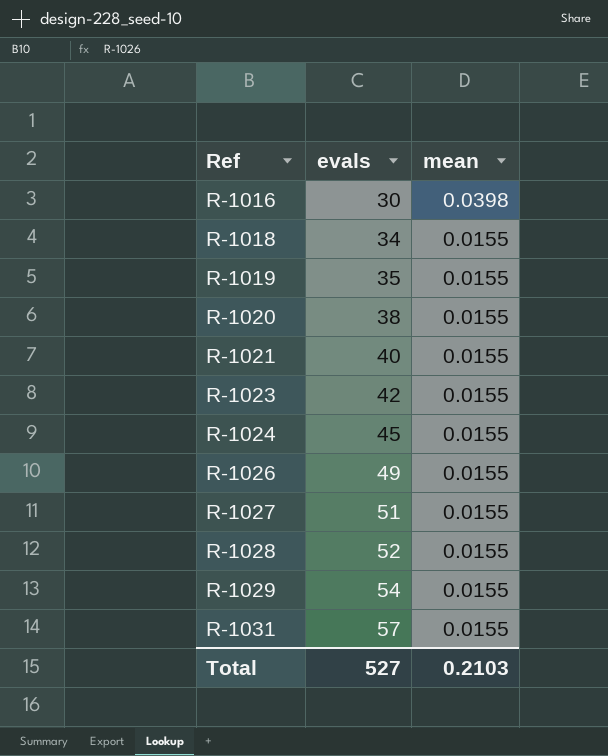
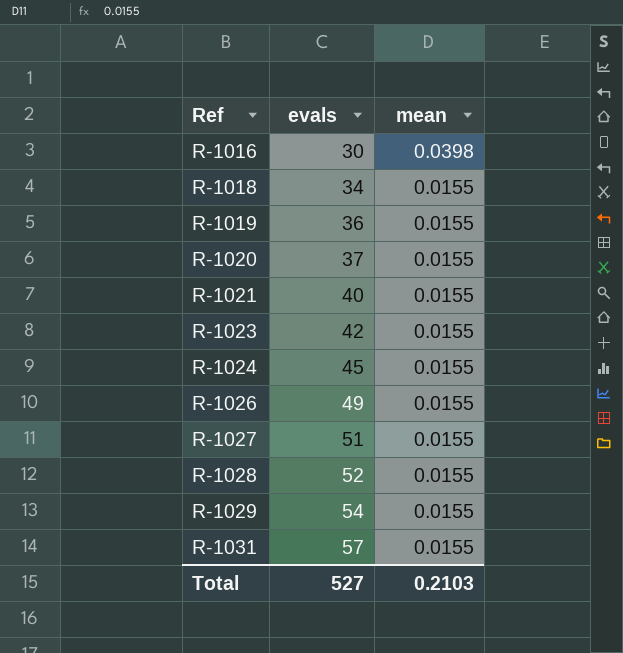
R-1019 | evals: 35 -> 36
R-1020 | evals: 38 -> 37

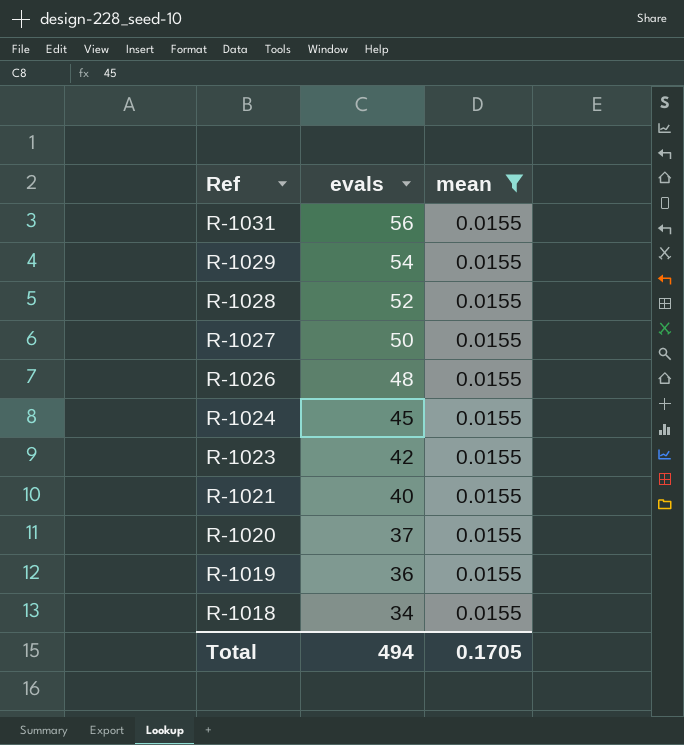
filter: none -> mean = 0.0155
row order: Ref ascending -> Ref descending
R-1031 | evals: 57 -> 56
R-1027 | evals: 51 -> 50
R-1026 | evals: 49 -> 48
Total | evals: 527 -> 494
Total | mean: 0.2103 -> 0.1705

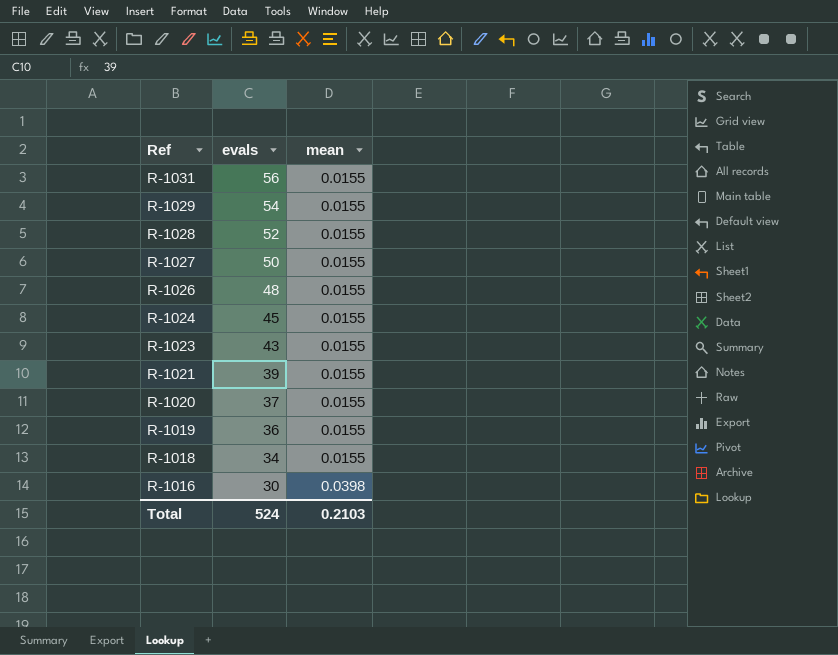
filter: mean = 0.0155 -> none
R-1023 | evals: 42 -> 43
R-1021 | evals: 40 -> 39
Total | evals: 494 -> 524
Total | mean: 0.1705 -> 0.2103

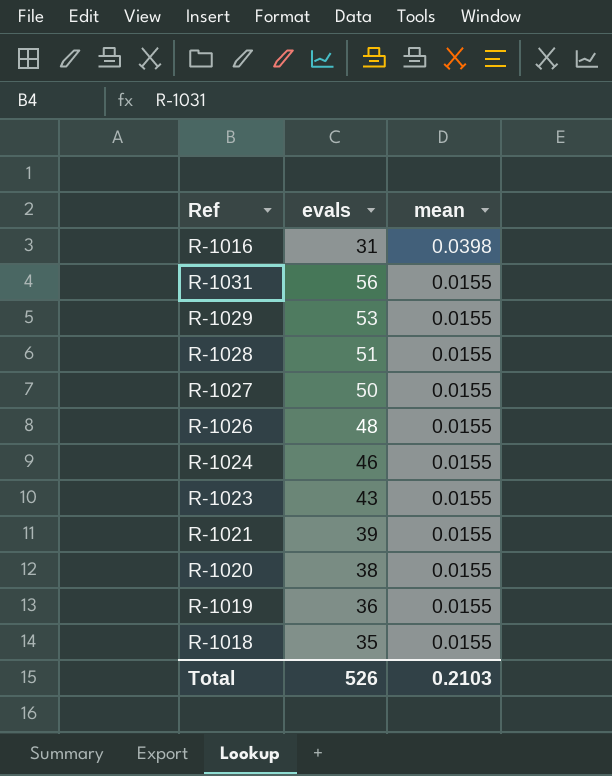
row order: Ref descending -> mean descending
R-1016 | evals: 30 -> 31
R-1029 | evals: 54 -> 53
R-1028 | evals: 52 -> 51
R-1024 | evals: 45 -> 46
R-1020 | evals: 37 -> 38
R-1018 | evals: 34 -> 35
Total | evals: 524 -> 526

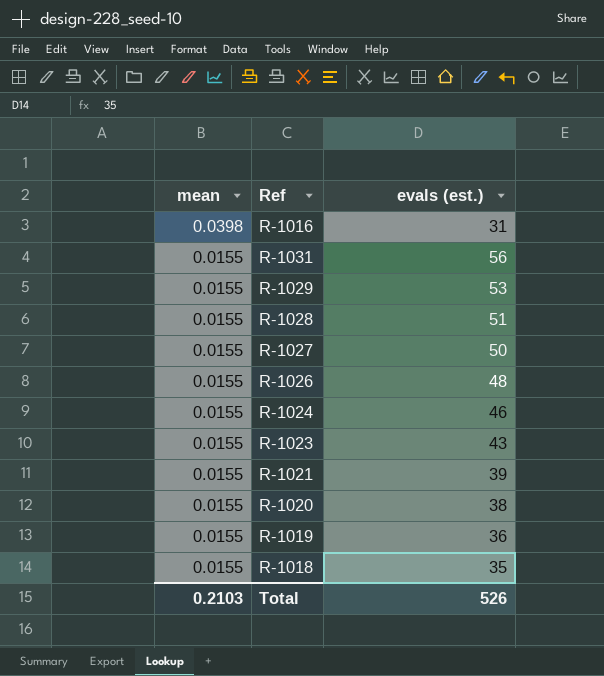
column mean | position: 3 -> 1
column name: evals -> evals (est.)

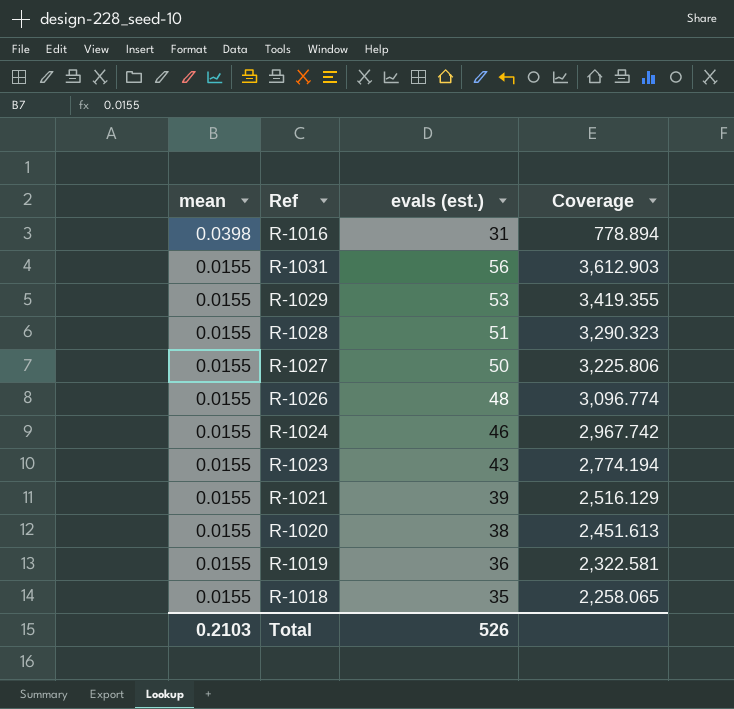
column Coverage | formula: none -> [evals (est.)] / [mean]

